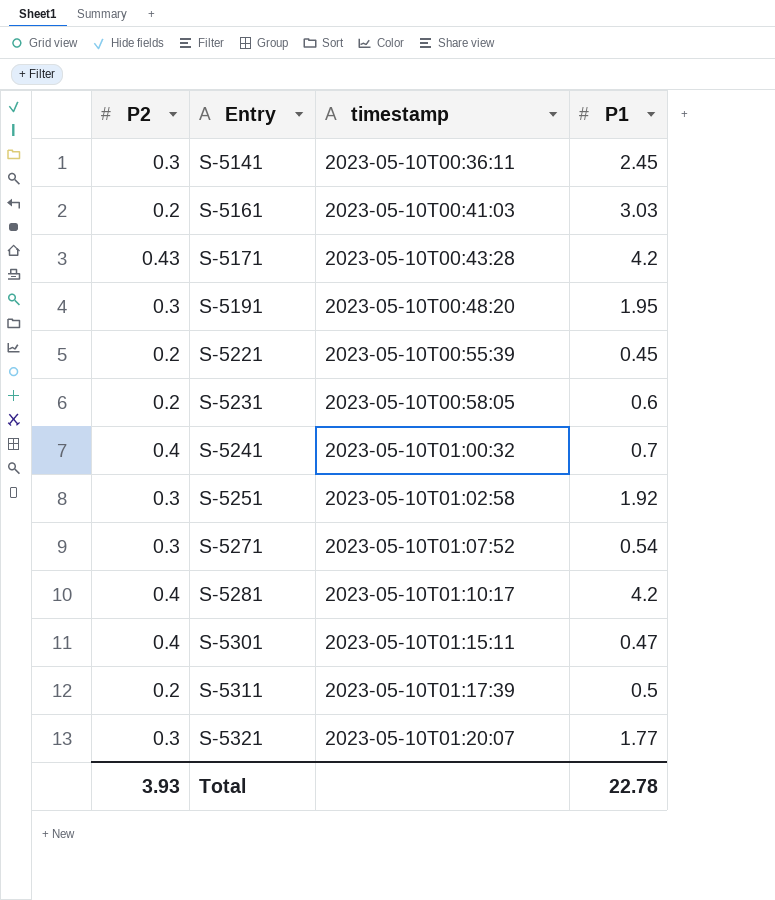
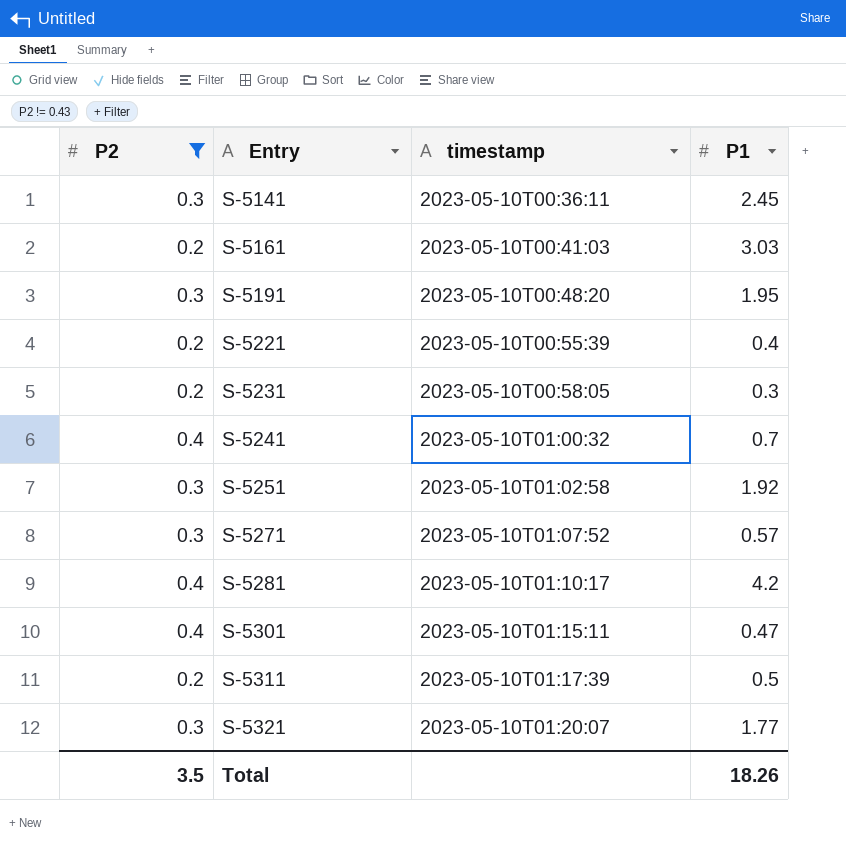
filter: none -> P2 != 0.43
S-5221 | P1: 0.45 -> 0.4
S-5231 | P1: 0.6 -> 0.3
S-5271 | P1: 0.54 -> 0.57
Total | P2: 3.93 -> 3.5
Total | P1: 22.78 -> 18.26

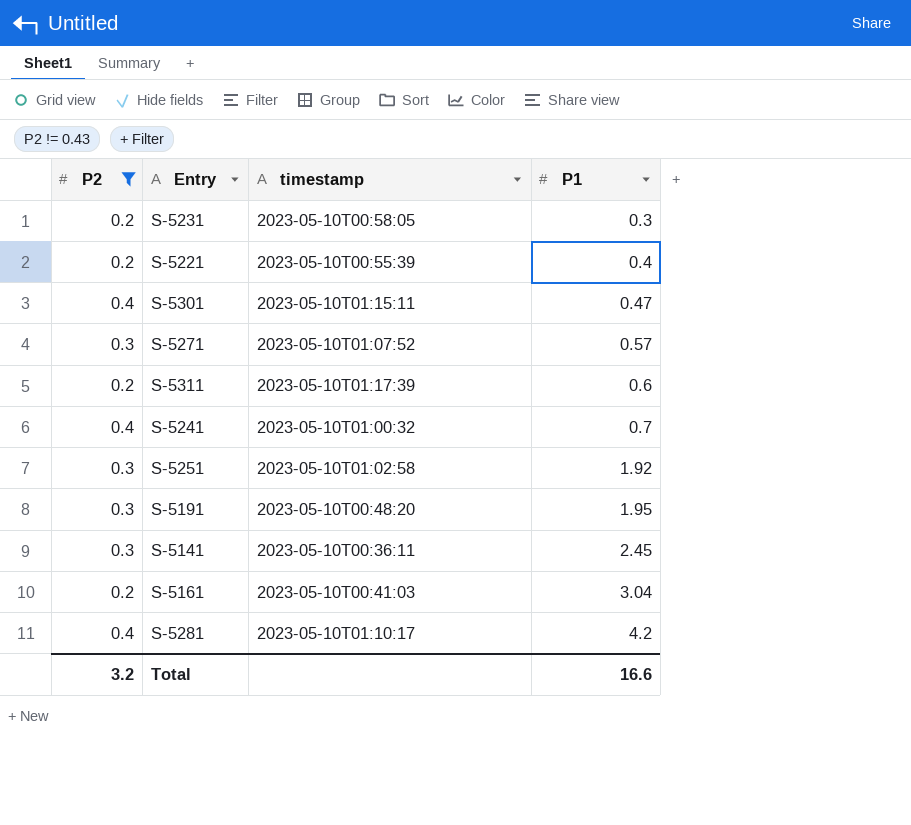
row order: Entry ascending -> P1 ascending
row S-5321: 0.3 | 2023-05-10T01:20:07 | 1.77 -> none
S-5311 | P1: 0.5 -> 0.6
S-5161 | P1: 3.03 -> 3.04
Total | P2: 3.5 -> 3.2
Total | P1: 18.26 -> 16.6

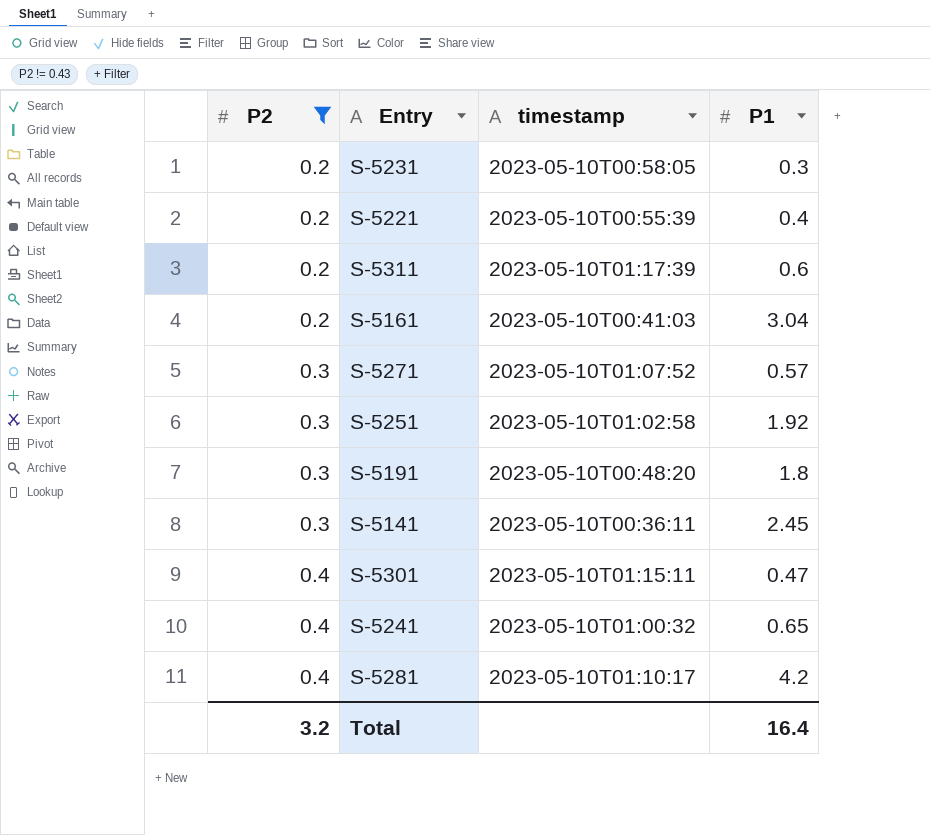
row order: P1 ascending -> P2 ascending
S-5191 | P1: 1.95 -> 1.8
S-5241 | P1: 0.7 -> 0.65
Total | P1: 16.6 -> 16.4

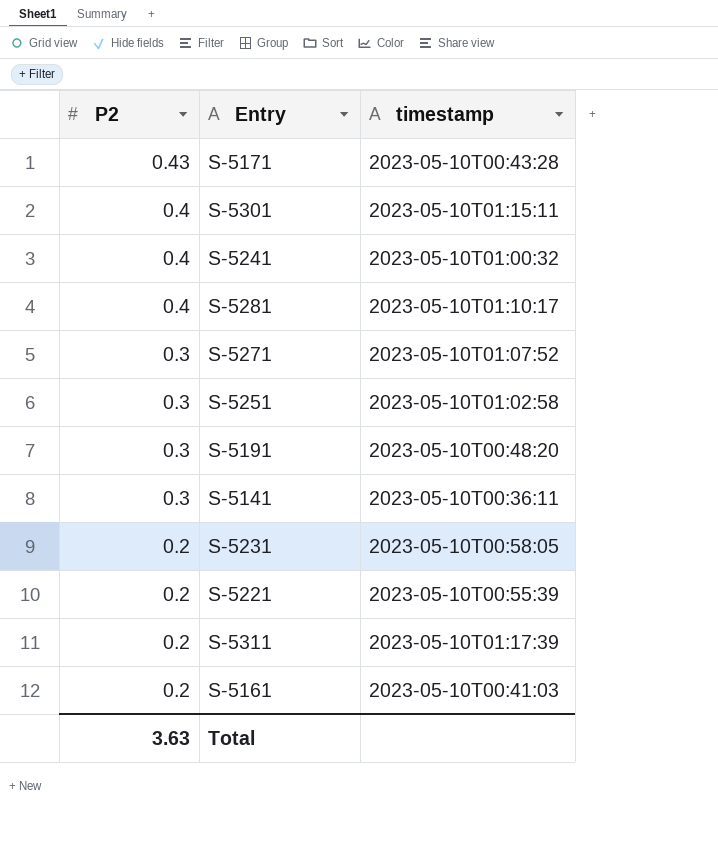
filter: P2 != 0.43 -> none
row order: P2 ascending -> P2 descending
column P1 | position: 4 -> none
Total | P2: 3.2 -> 3.63

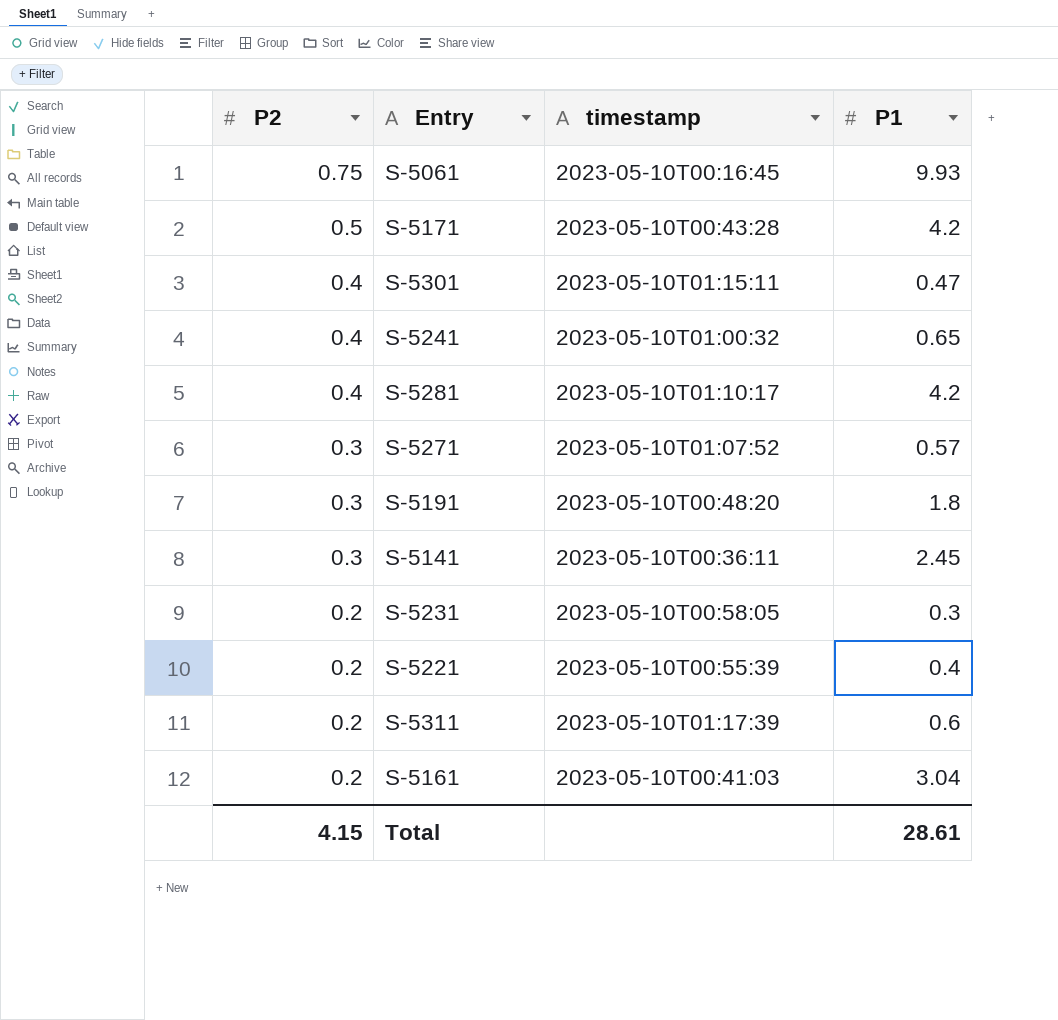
column P1 | position: none -> 4
row S-5251: 0.3 | 2023-05-10T01:02:58 -> none
row S-5061: none -> 0.75 | 2023-05-10T00:16:45 | 9.93
S-5171 | P2: 0.43 -> 0.5
Total | P2: 3.63 -> 4.15

